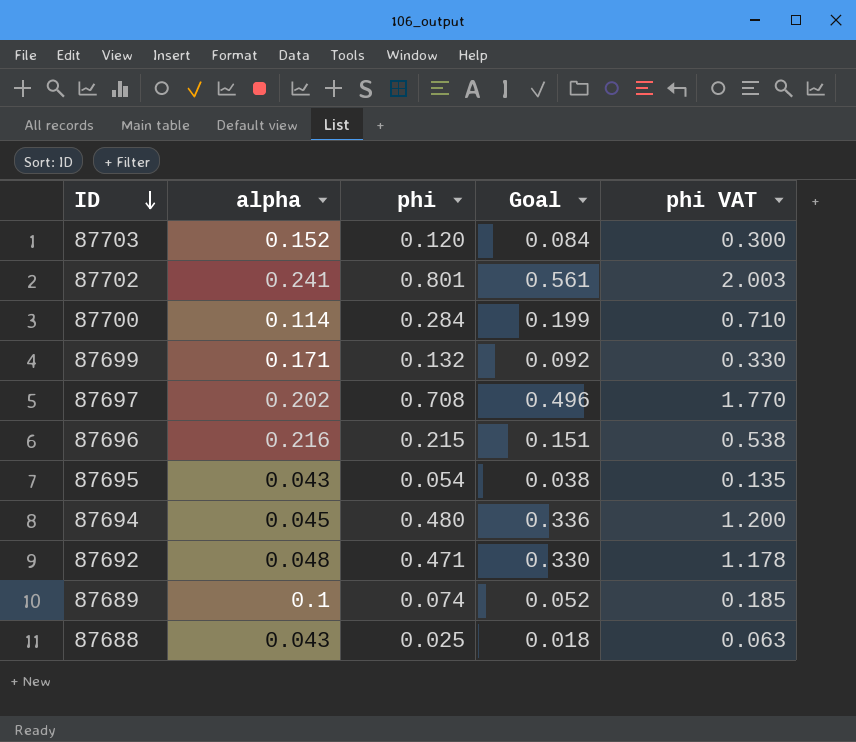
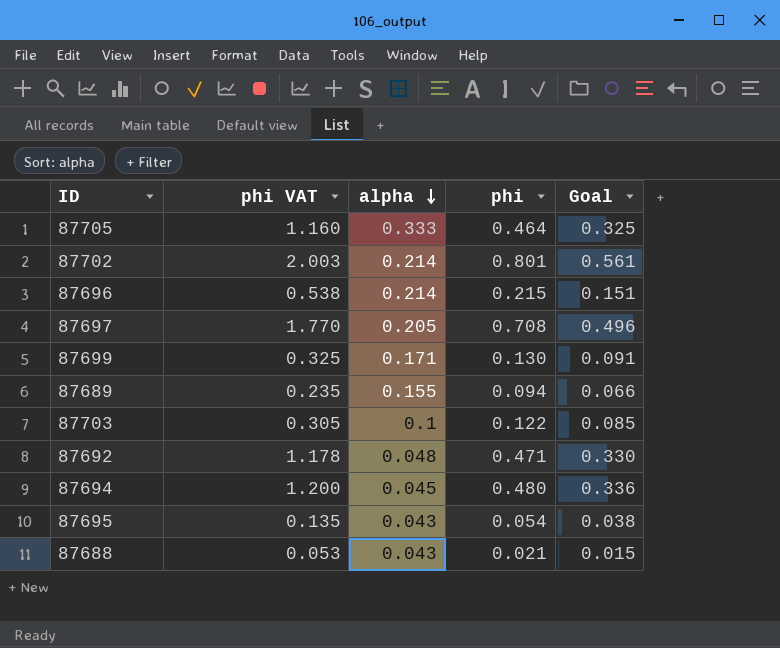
row order: ID descending -> alpha descending
column phi VAT | position: 5 -> 2
row 87700: 0.114 | 0.284 | 0.199 | 0.710 -> none
row 87705: none -> 1.160 | 0.333 | 0.464 | 0.325
87702 | alpha: 0.241 -> 0.214
87696 | alpha: 0.216 -> 0.214
87697 | alpha: 0.202 -> 0.205
87699 | phi VAT: 0.330 -> 0.325
87699 | phi: 0.132 -> 0.130
87699 | Goal: 0.092 -> 0.091
87689 | phi VAT: 0.185 -> 0.235
87689 | alpha: 0.1 -> 0.155
87689 | phi: 0.074 -> 0.094
87689 | Goal: 0.052 -> 0.066
87703 | phi VAT: 0.300 -> 0.305
87703 | alpha: 0.152 -> 0.1
87703 | phi: 0.120 -> 0.122
87703 | Goal: 0.084 -> 0.085
87688 | phi VAT: 0.063 -> 0.053
87688 | phi: 0.025 -> 0.021
87688 | Goal: 0.018 -> 0.015

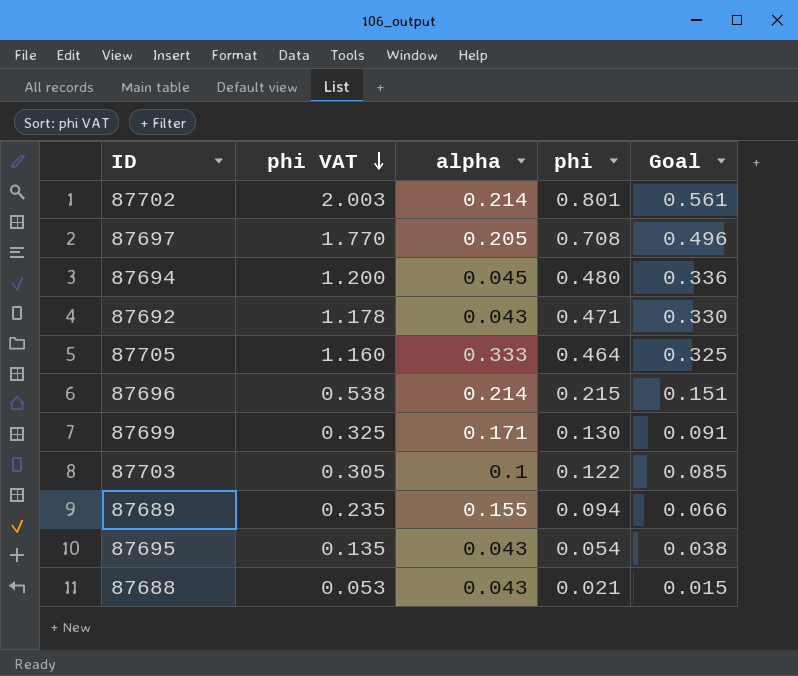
row order: alpha descending -> phi VAT descending
87692 | alpha: 0.048 -> 0.043

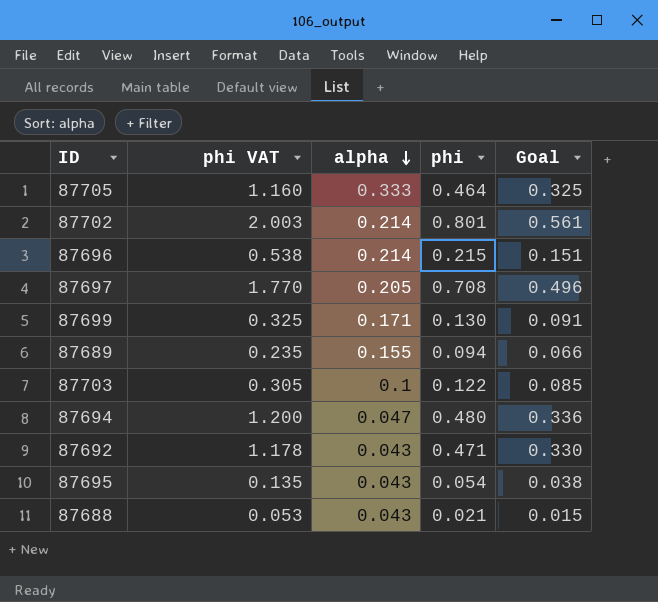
row order: phi VAT descending -> alpha descending
87694 | alpha: 0.045 -> 0.047

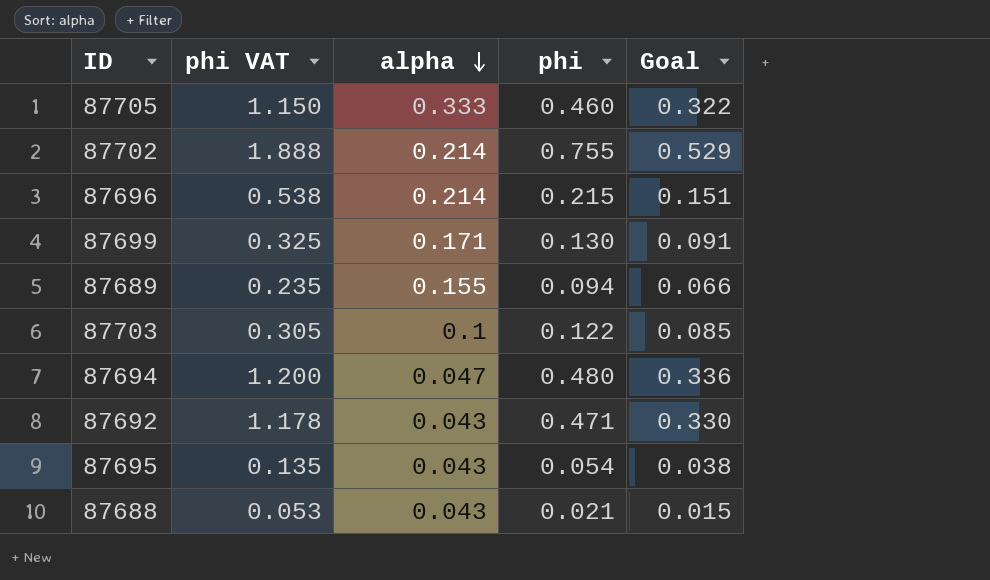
row 87697: 1.770 | 0.205 | 0.708 | 0.496 -> none
87705 | phi VAT: 1.160 -> 1.150
87705 | phi: 0.464 -> 0.460
87705 | Goal: 0.325 -> 0.322
87702 | phi VAT: 2.003 -> 1.888
87702 | phi: 0.801 -> 0.755
87702 | Goal: 0.561 -> 0.529

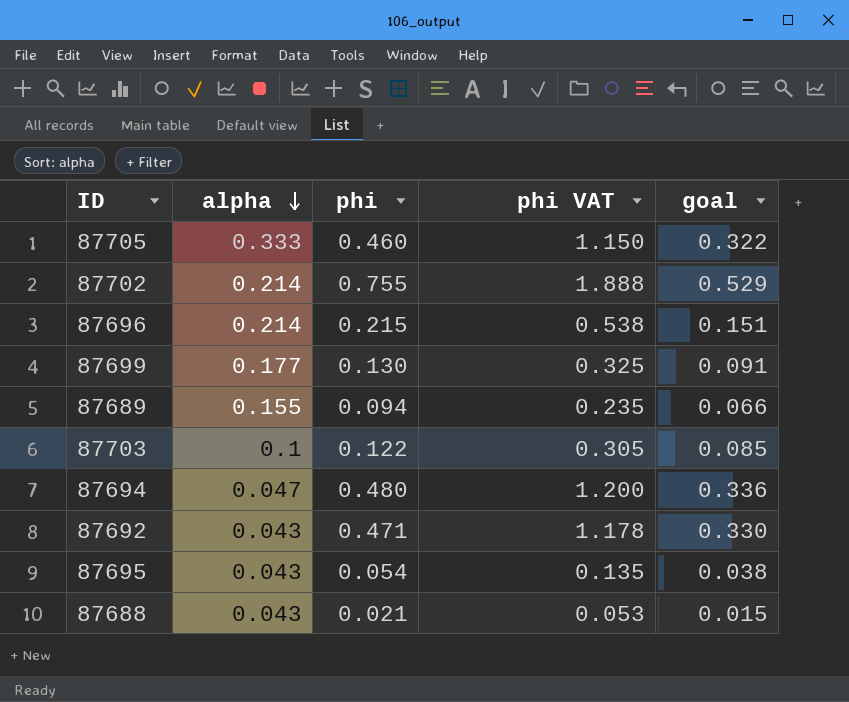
column phi VAT | position: 2 -> 4
column name: Goal -> goal
87699 | alpha: 0.171 -> 0.177

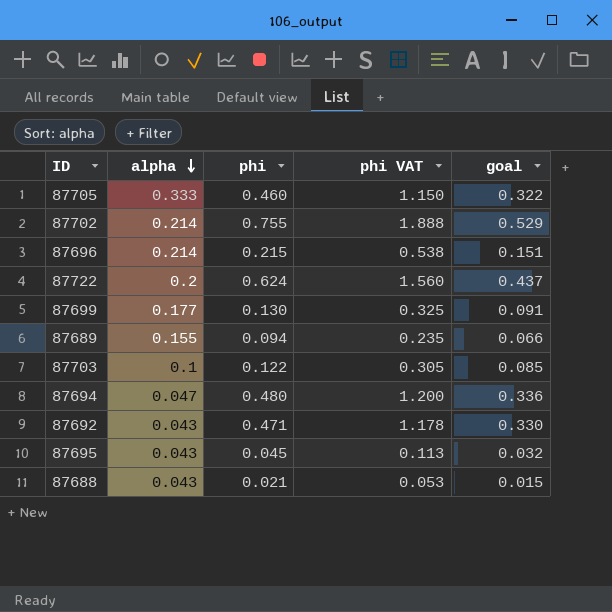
row 87722: none -> 0.2 | 0.624 | 1.560 | 0.437
87695 | phi: 0.054 -> 0.045
87695 | phi VAT: 0.135 -> 0.113
87695 | goal: 0.038 -> 0.032

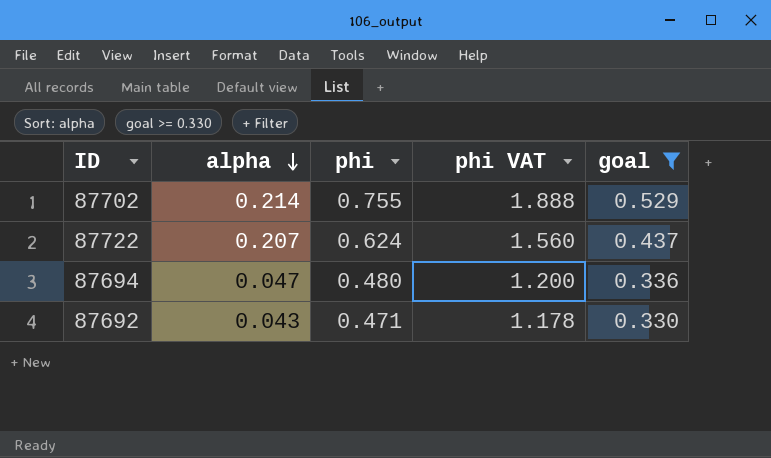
filter: none -> goal >= 0.330
87722 | alpha: 0.2 -> 0.207

